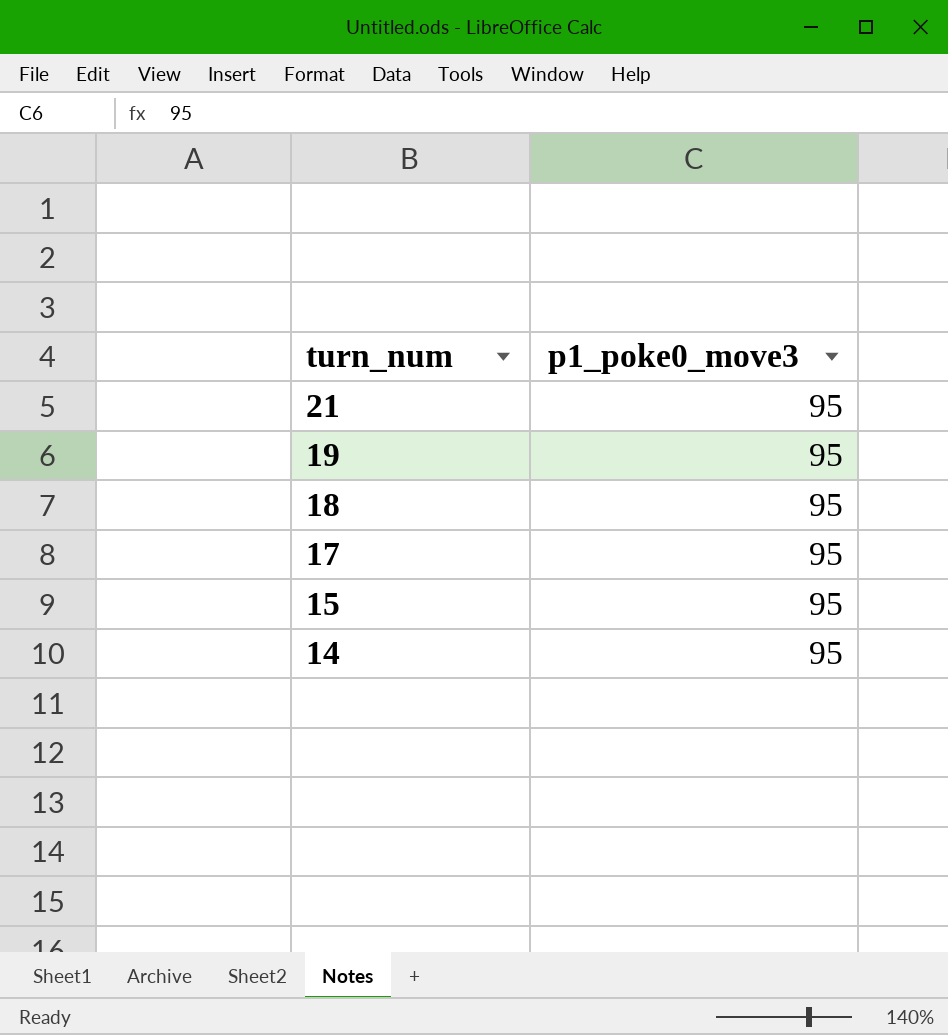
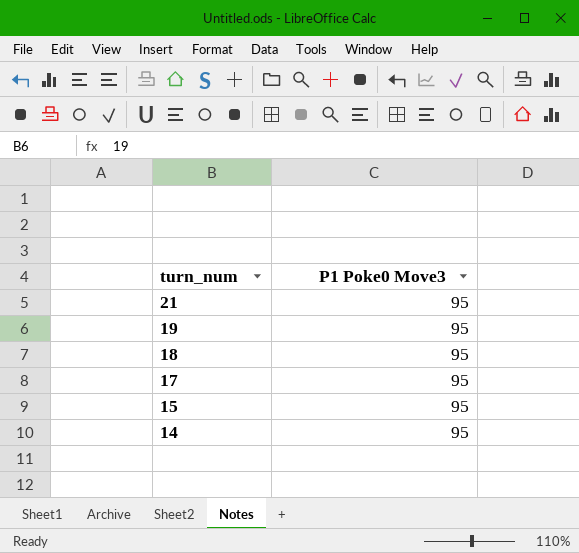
column name: p1_poke0_move3 -> P1 Poke0 Move3

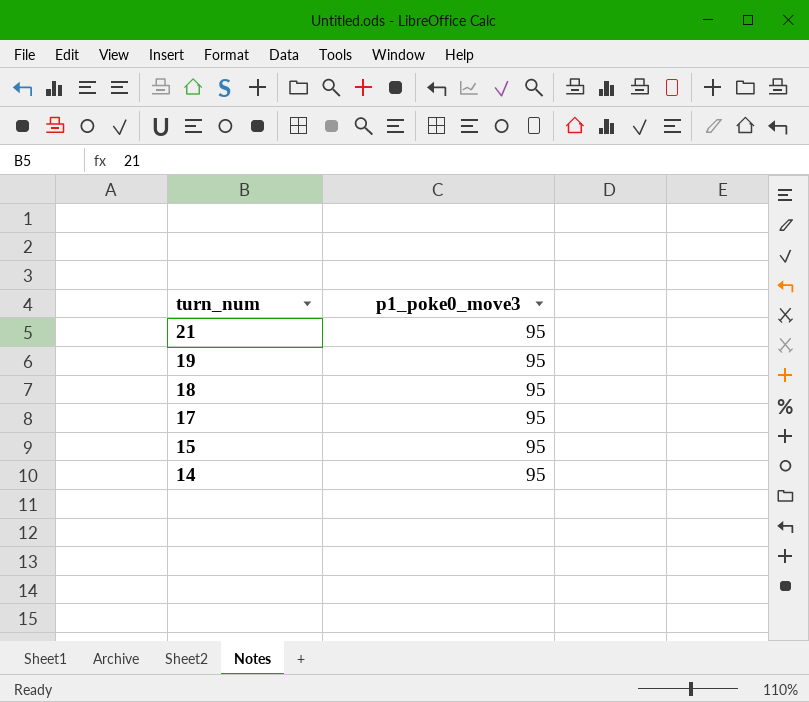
column name: P1 Poke0 Move3 -> p1_poke0_move3

